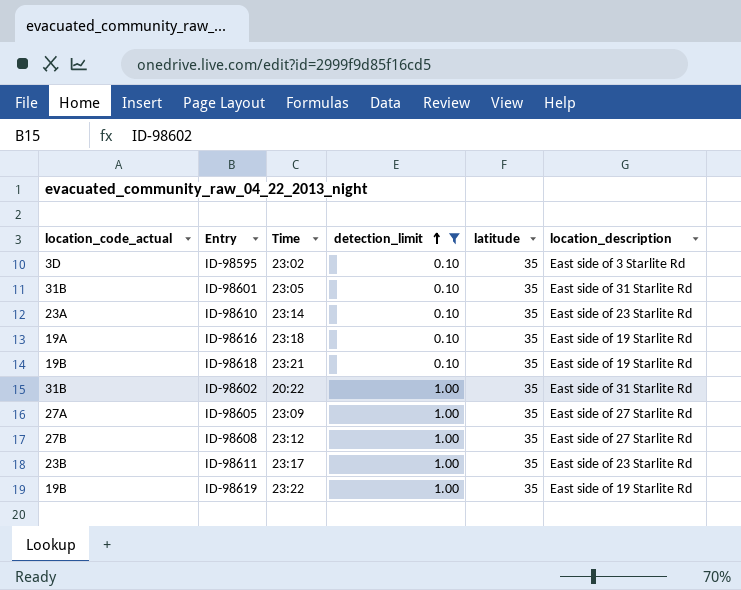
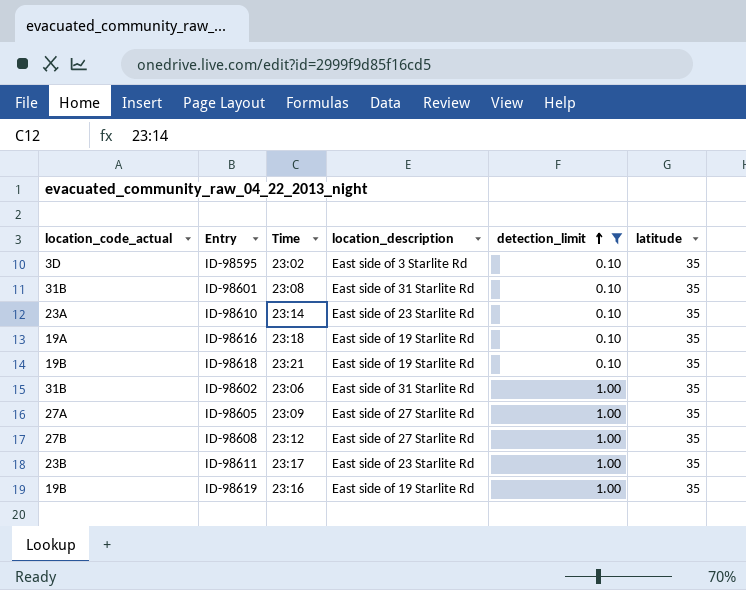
column location_description | position: 6 -> 4
ID-98601 | Time: 23:05 -> 23:08
ID-98602 | Time: 20:22 -> 23:06
ID-98619 | Time: 23:22 -> 23:16

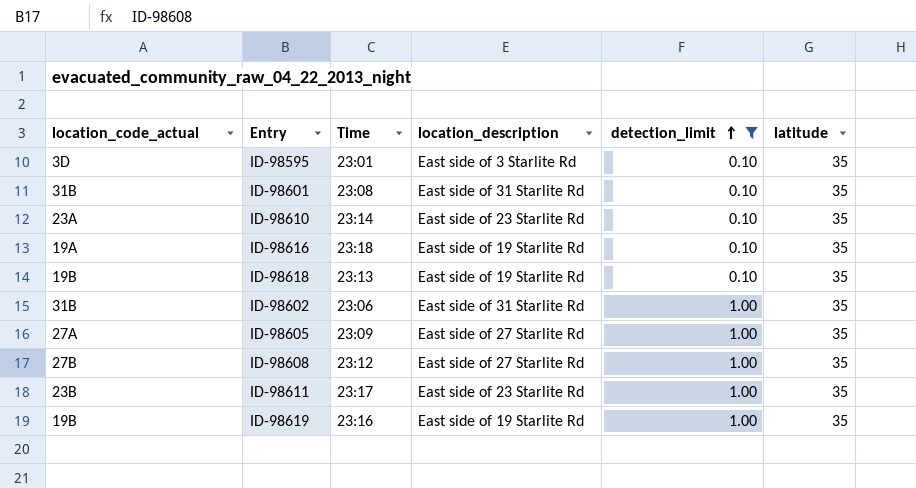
ID-98595 | Time: 23:02 -> 23:01
ID-98618 | Time: 23:21 -> 23:13

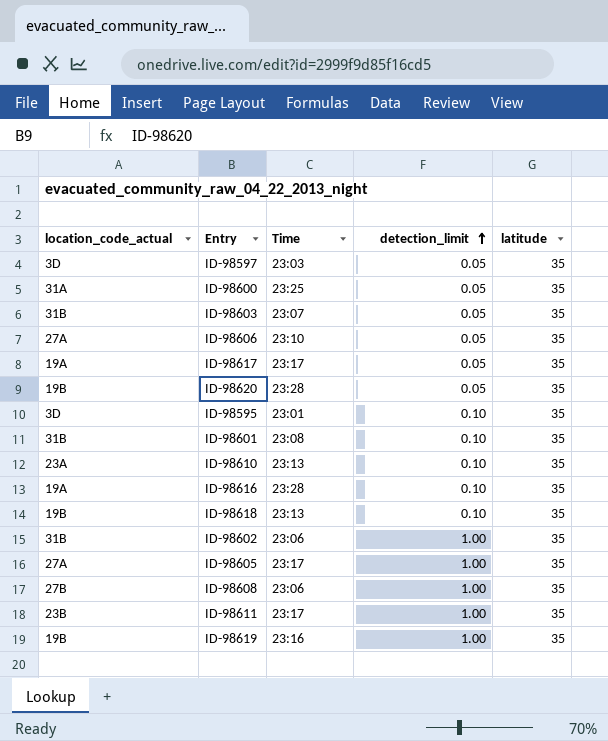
filter: detection_limit != 0.05 -> none
column location_description | position: 4 -> none
ID-98610 | Time: 23:14 -> 23:13
ID-98616 | Time: 23:18 -> 23:28
ID-98605 | Time: 23:09 -> 23:17
ID-98608 | Time: 23:12 -> 23:06

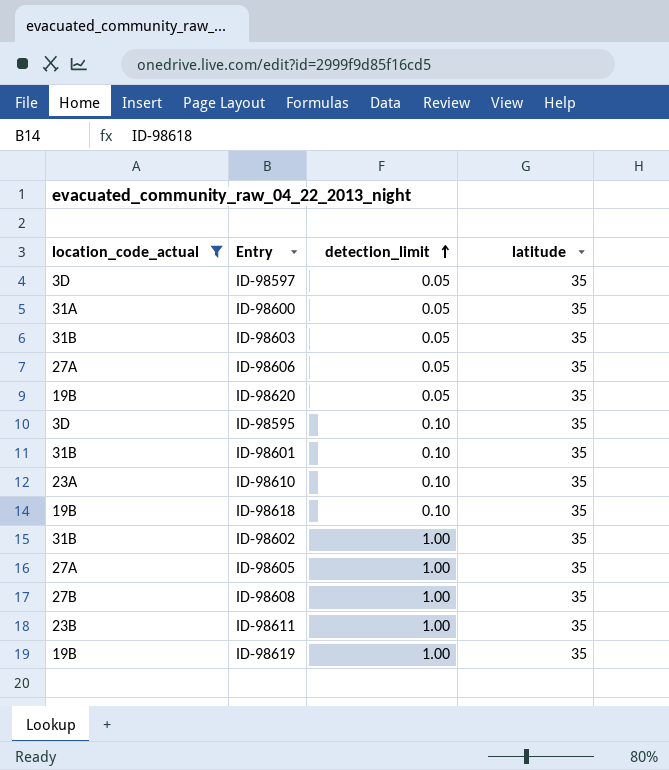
filter: none -> location_code_actual != 19A
column Time | position: 3 -> none

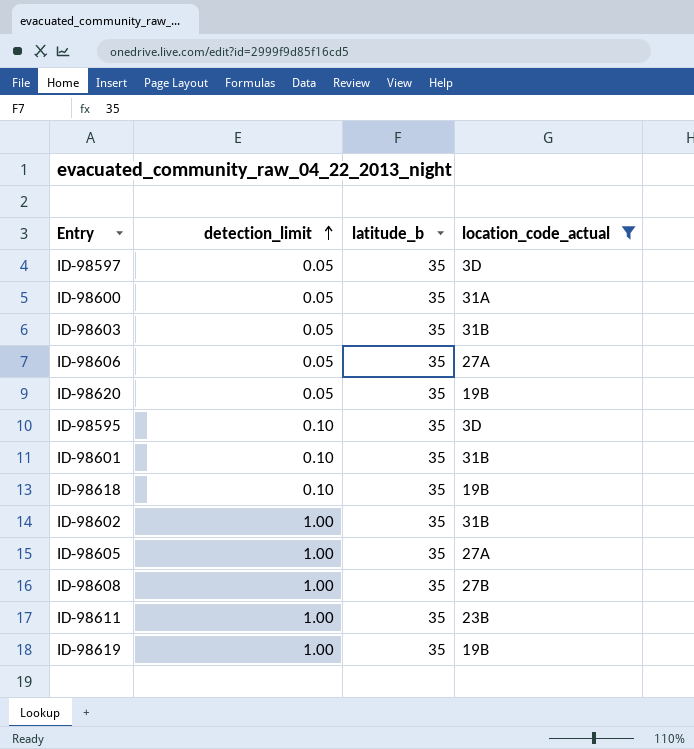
column name: latitude -> latitude_b
column location_code_actual | position: 1 -> 4
row ID-98610: 23A | 0.10 | 35 -> none

